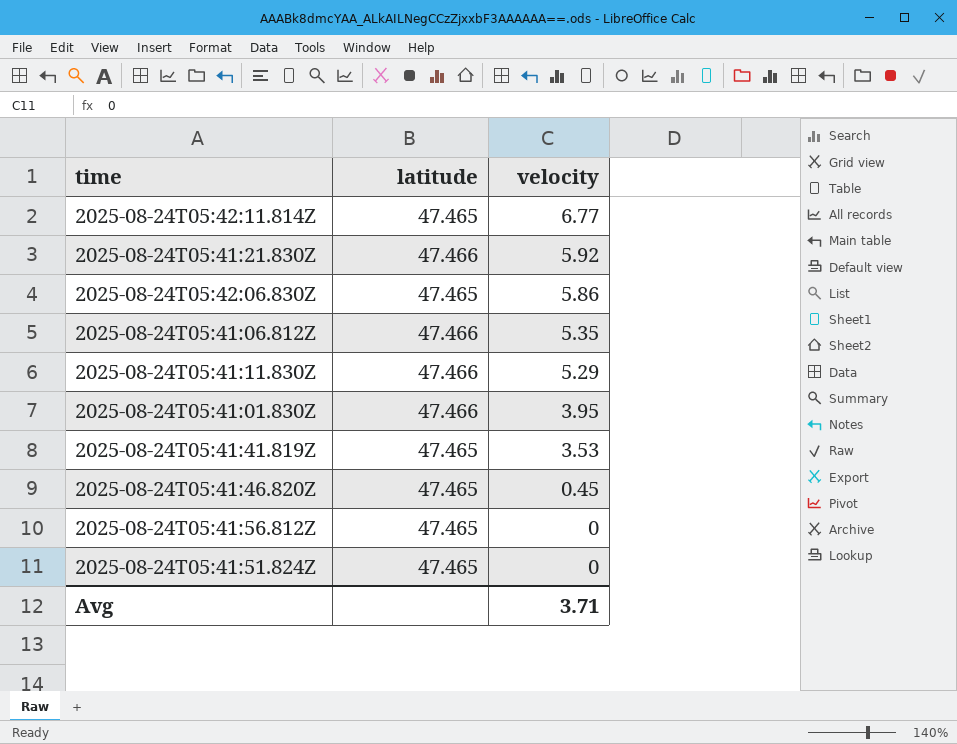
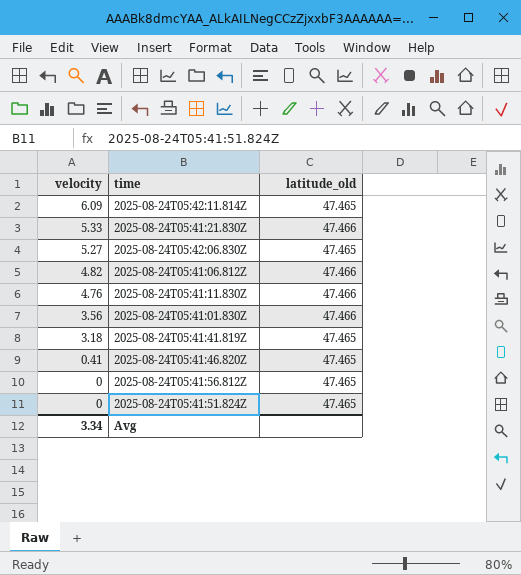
column velocity | position: 3 -> 1
column name: latitude -> latitude_old
2025-08-24T05:42:11.814Z | velocity: 6.77 -> 6.09
2025-08-24T05:41:21.830Z | velocity: 5.92 -> 5.33
2025-08-24T05:42:06.830Z | velocity: 5.86 -> 5.27
2025-08-24T05:41:06.812Z | velocity: 5.35 -> 4.82
2025-08-24T05:41:11.830Z | velocity: 5.29 -> 4.76
2025-08-24T05:41:01.830Z | velocity: 3.95 -> 3.56
2025-08-24T05:41:41.819Z | velocity: 3.53 -> 3.18
2025-08-24T05:41:46.820Z | velocity: 0.45 -> 0.41
Avg | velocity: 3.71 -> 3.34

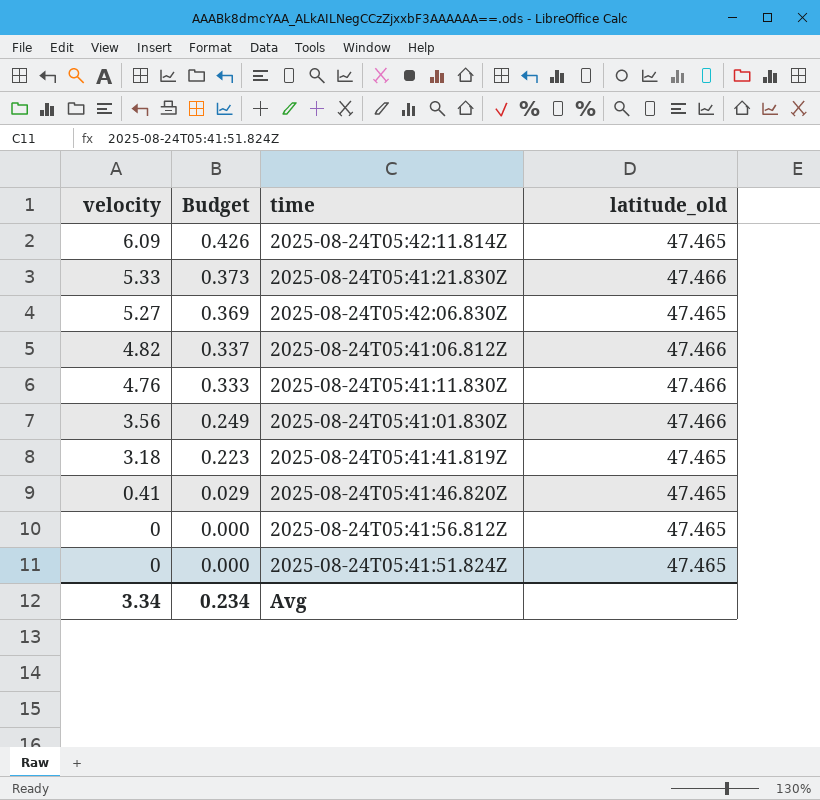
column Budget | formula: none -> [velocity] * 0.07

